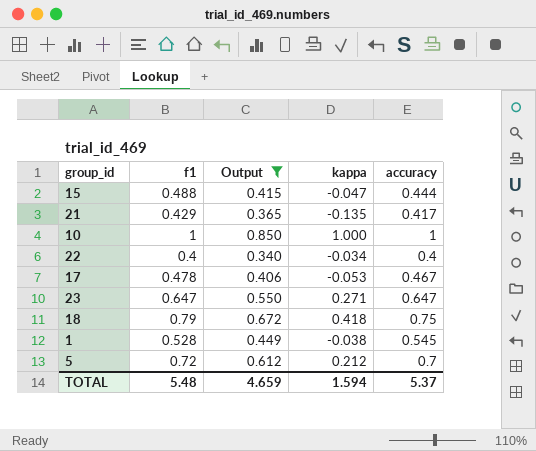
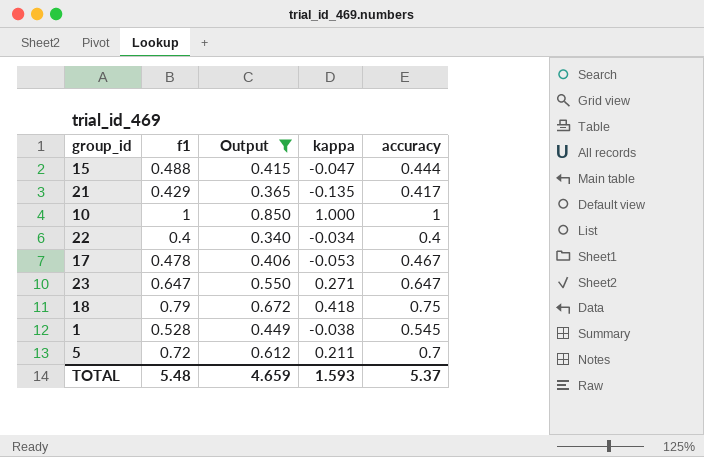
5 | kappa: 0.212 -> 0.211
TOTAL | kappa: 1.594 -> 1.593

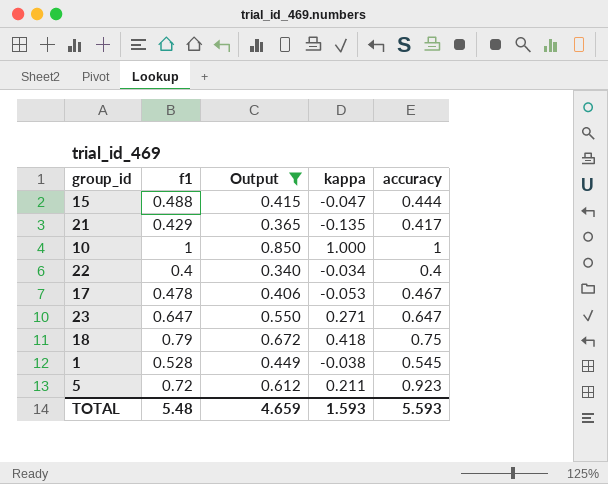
5 | accuracy: 0.7 -> 0.923
TOTAL | accuracy: 5.37 -> 5.593

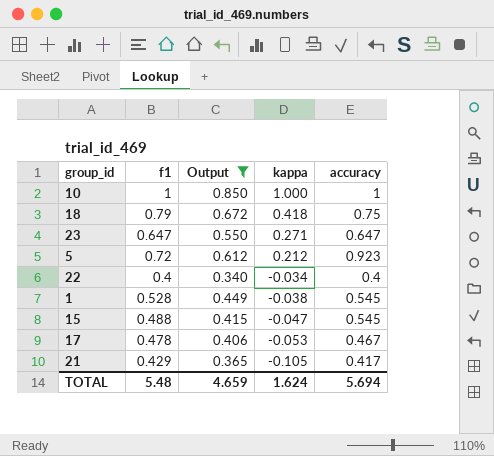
row order: none -> kappa descending
5 | kappa: 0.211 -> 0.212
15 | accuracy: 0.444 -> 0.545
21 | kappa: -0.135 -> -0.105
TOTAL | kappa: 1.593 -> 1.624
TOTAL | accuracy: 5.593 -> 5.694

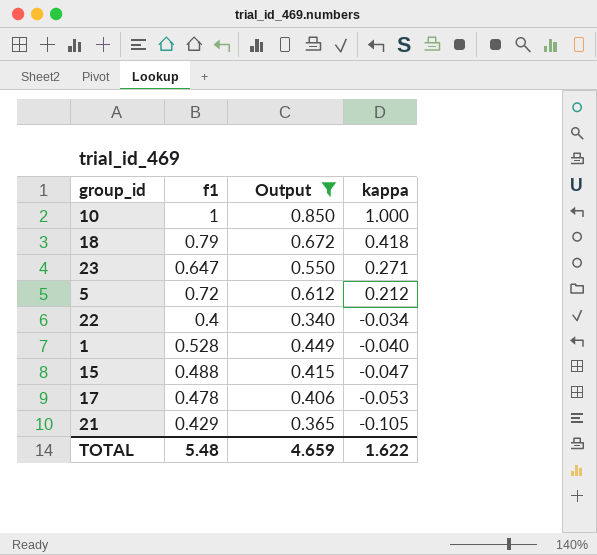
column accuracy | position: 5 -> none
1 | kappa: -0.038 -> -0.040
TOTAL | kappa: 1.624 -> 1.622

